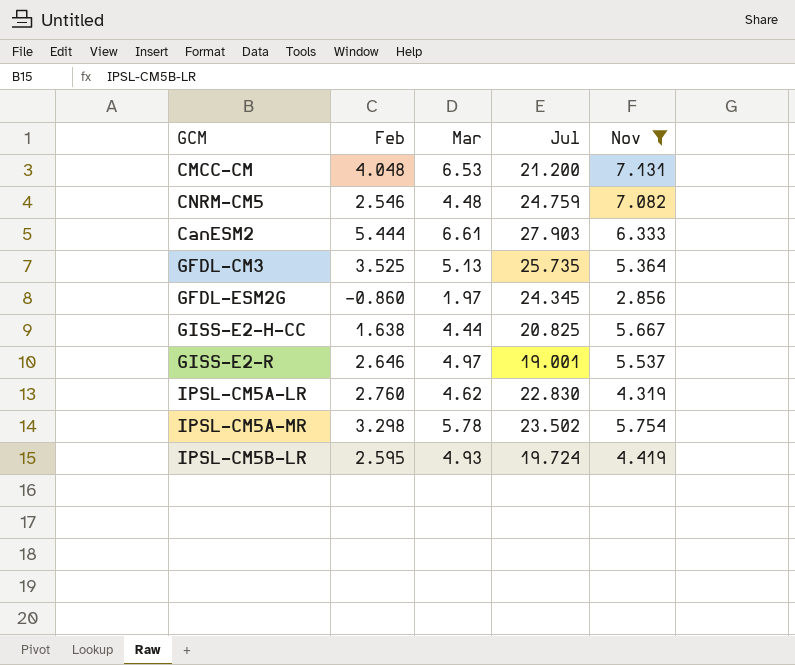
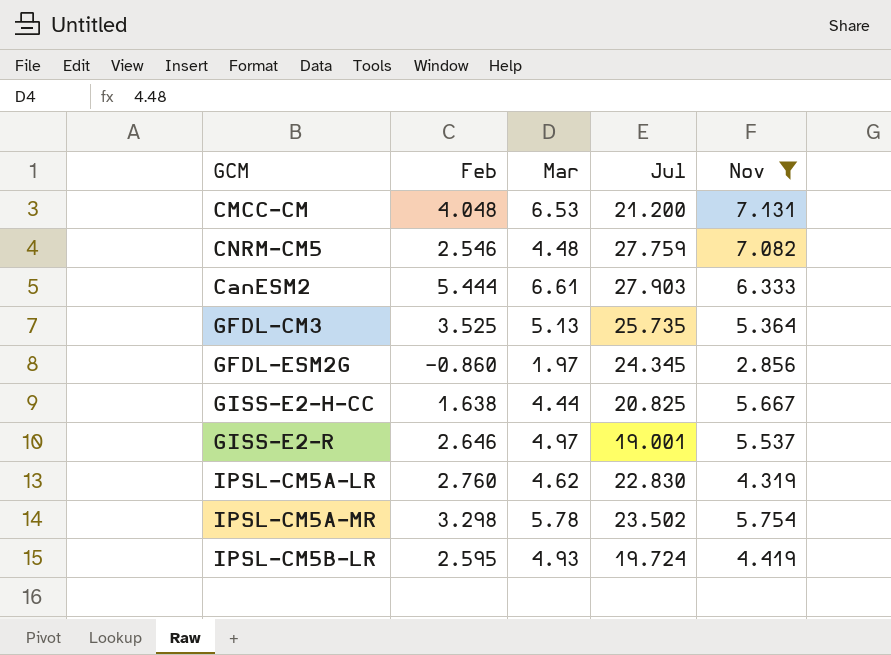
CNRM-CM5 | Jul: 24.759 -> 27.759

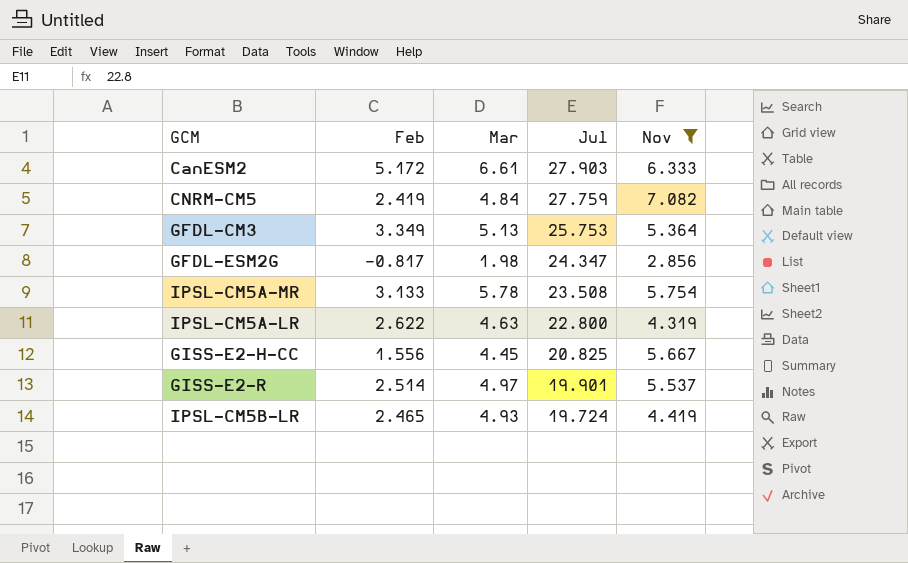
row order: none -> Jul descending
row CMCC-CM: 4.048 | 6.53 | 21.200 | 7.131 -> none
CanESM2 | Feb: 5.444 -> 5.172
CNRM-CM5 | Feb: 2.546 -> 2.419
CNRM-CM5 | Mar: 4.48 -> 4.84
GFDL-CM3 | Feb: 3.525 -> 3.349
GFDL-CM3 | Jul: 25.735 -> 25.753
GFDL-ESM2G | Feb: -0.860 -> -0.817
GFDL-ESM2G | Mar: 1.97 -> 1.98
GFDL-ESM2G | Jul: 24.345 -> 24.347
IPSL-CM5A-MR | Feb: 3.298 -> 3.133
IPSL-CM5A-MR | Jul: 23.502 -> 23.508
IPSL-CM5A-LR | Feb: 2.760 -> 2.622
IPSL-CM5A-LR | Mar: 4.62 -> 4.63
IPSL-CM5A-LR | Jul: 22.830 -> 22.800
GISS-E2-H-CC | Feb: 1.638 -> 1.556
GISS-E2-H-CC | Mar: 4.44 -> 4.45
GISS-E2-R | Feb: 2.646 -> 2.514
GISS-E2-R | Jul: 19.001 -> 19.901
IPSL-CM5B-LR | Feb: 2.595 -> 2.465

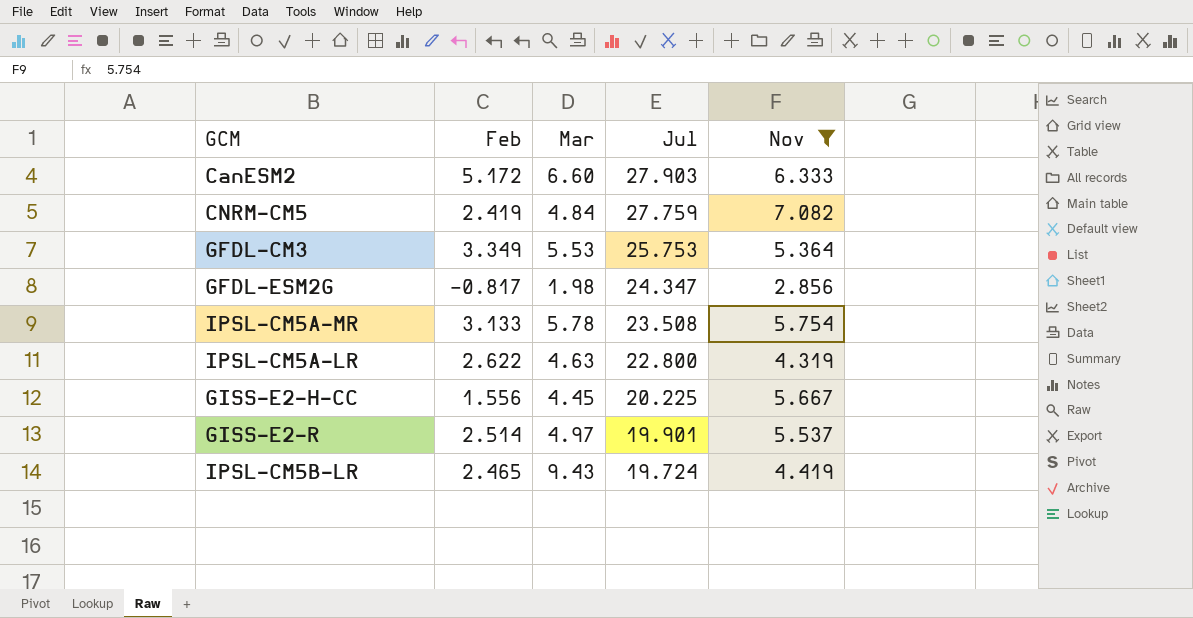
CanESM2 | Mar: 6.61 -> 6.60
GFDL-CM3 | Mar: 5.13 -> 5.53
GISS-E2-H-CC | Jul: 20.825 -> 20.225
IPSL-CM5B-LR | Mar: 4.93 -> 9.43

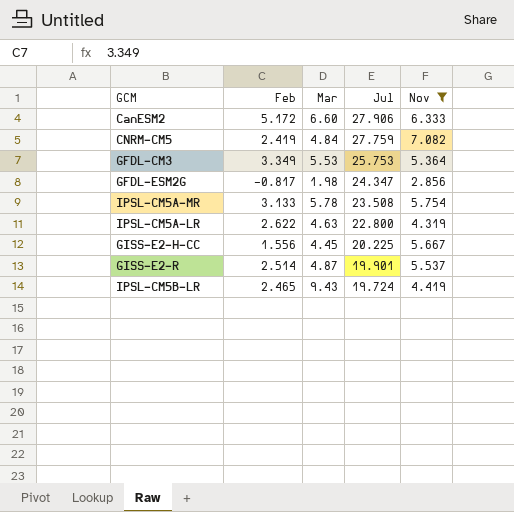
CanESM2 | Jul: 27.903 -> 27.906
GISS-E2-R | Mar: 4.97 -> 4.87

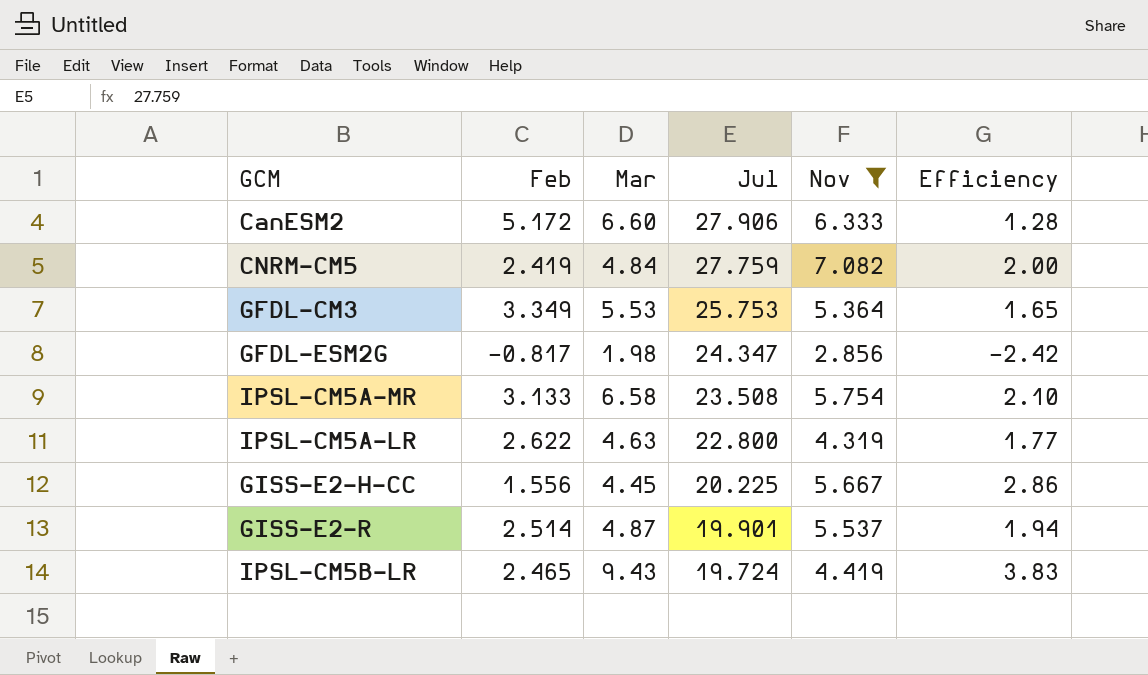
column Efficiency | formula: none -> [Mar] / [Feb]
IPSL-CM5A-MR | Mar: 5.78 -> 6.58

